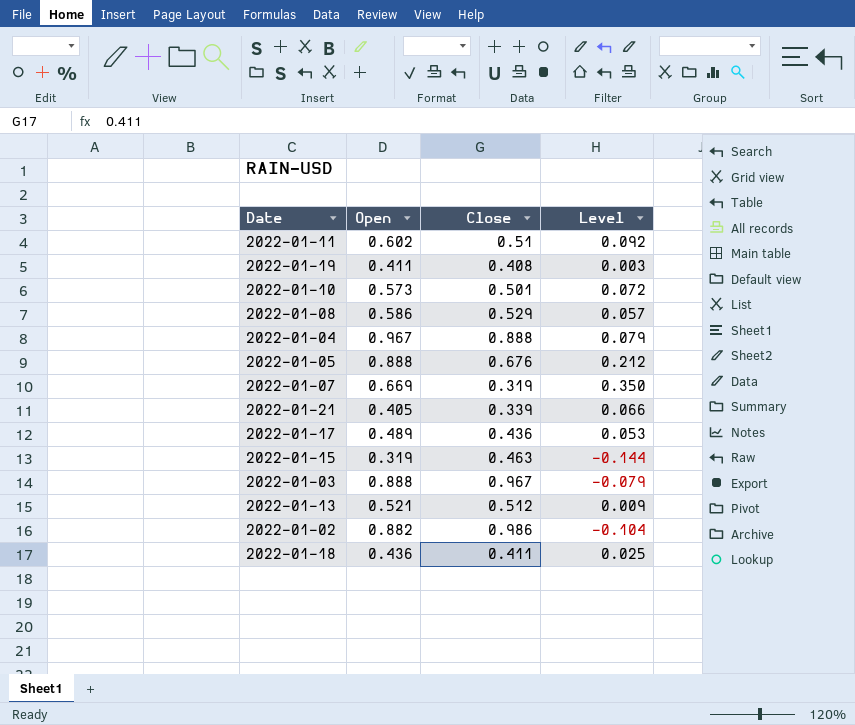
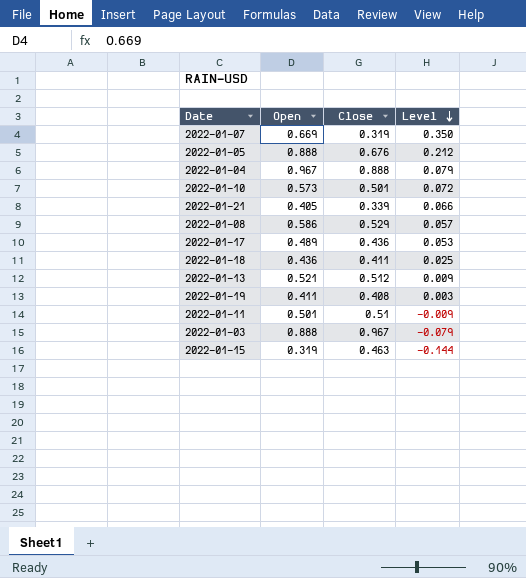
row order: none -> Level descending
row 2022-01-02: 0.882 | 0.986 | -0.104 -> none
2022-01-11 | Open: 0.602 -> 0.501
2022-01-11 | Level: 0.092 -> -0.009

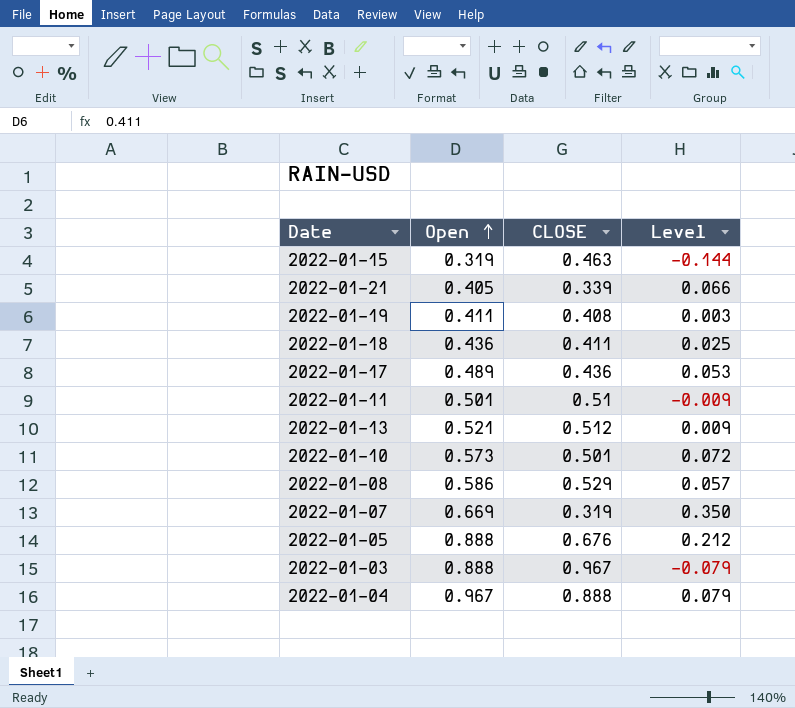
row order: Level descending -> Open ascending
column name: Close -> CLOSE

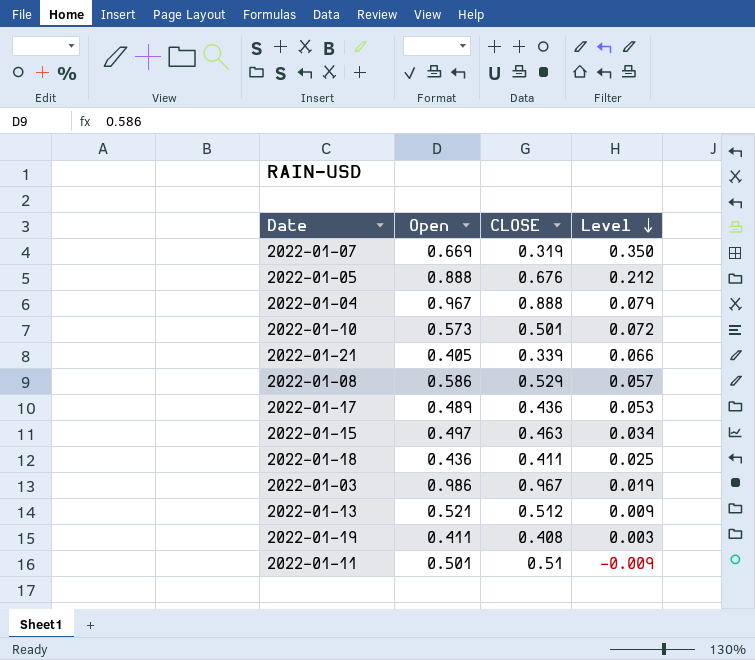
row order: Open ascending -> Level descending
2022-01-15 | Open: 0.319 -> 0.497
2022-01-15 | Level: -0.144 -> 0.034
2022-01-03 | Open: 0.888 -> 0.986
2022-01-03 | Level: -0.079 -> 0.019

